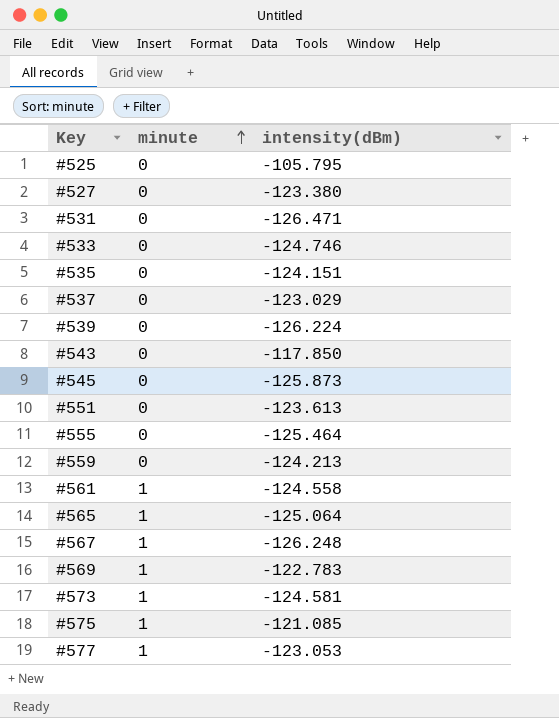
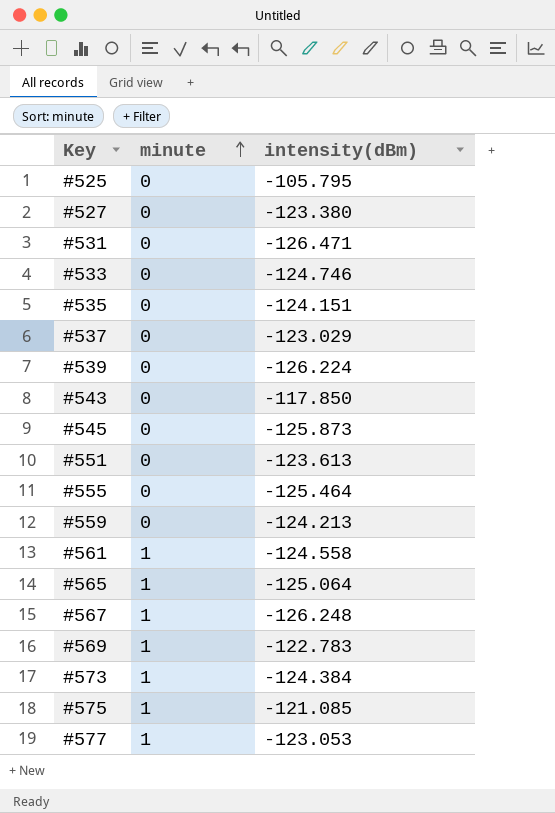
#573 | intensity(dBm): -124.581 -> -124.384

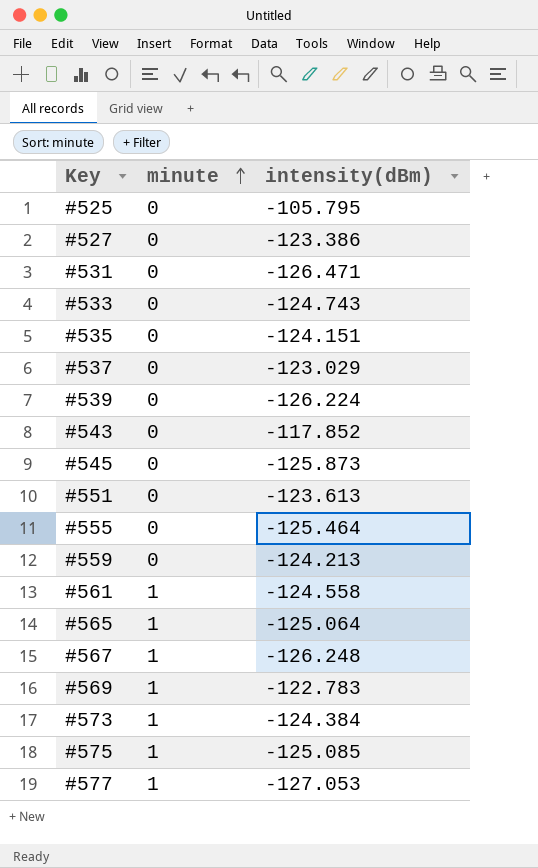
#527 | intensity(dBm): -123.380 -> -123.386
#533 | intensity(dBm): -124.746 -> -124.743
#543 | intensity(dBm): -117.850 -> -117.852
#575 | intensity(dBm): -121.085 -> -125.085
#577 | intensity(dBm): -123.053 -> -127.053

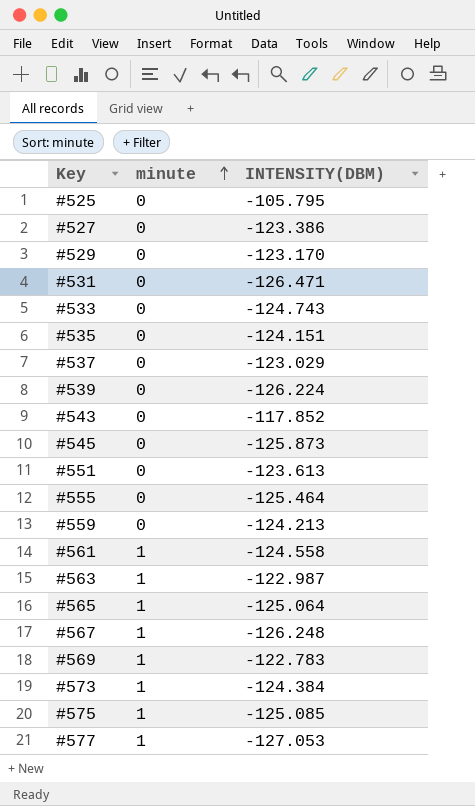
column name: intensity(dBm) -> INTENSITY(DBM)
row #529: none -> 0 | -123.170
row #563: none -> 1 | -122.987

